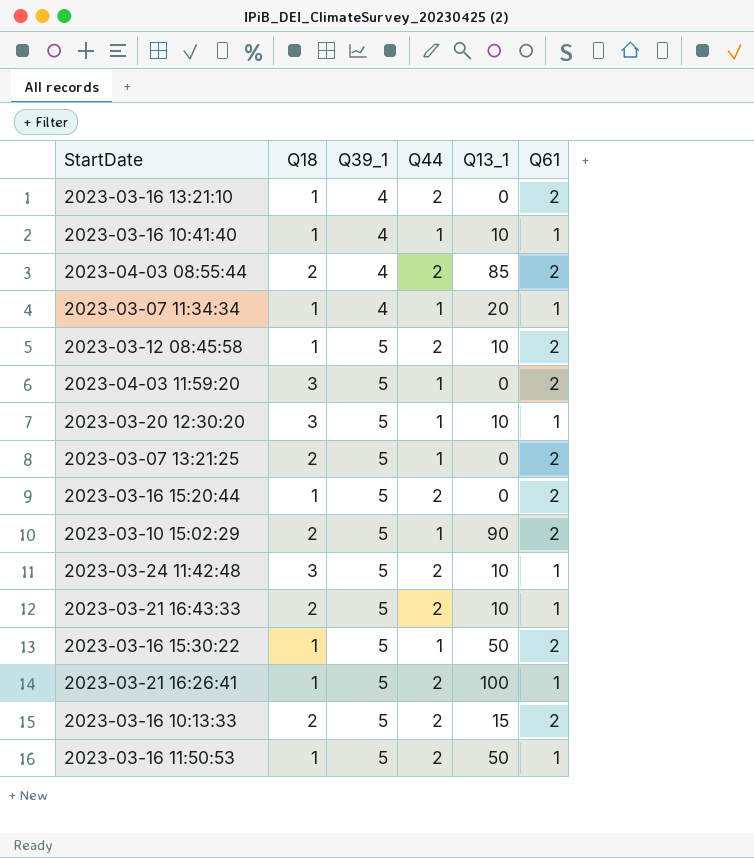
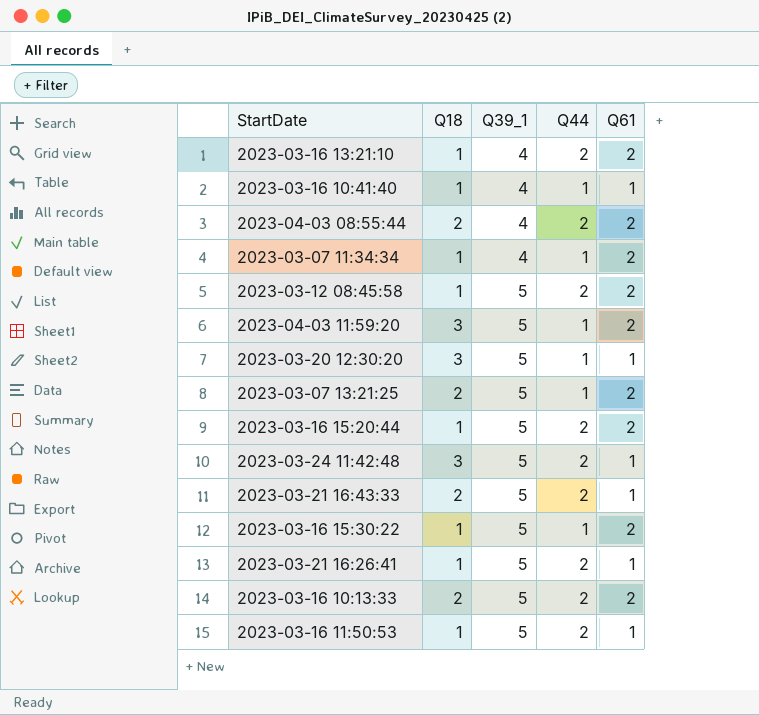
column Q13_1 | position: 5 -> none
row 2023-03-10 15:02:29: 2 | 5 | 1 | 90 | 2 -> none
2023-03-07 11:34:34 | Q61: 1 -> 2

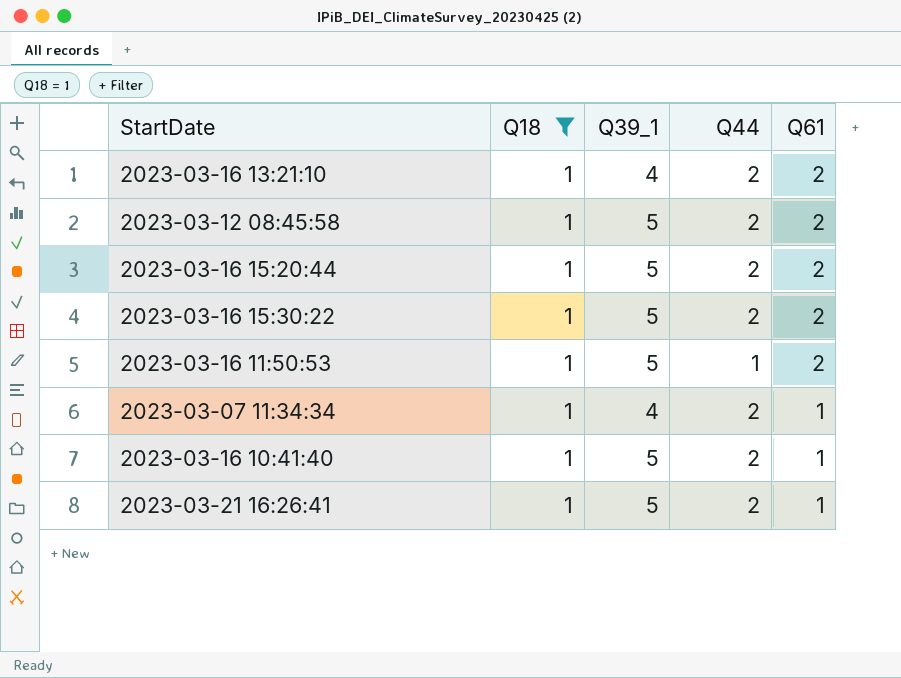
filter: none -> Q18 = 1
row order: Q39_1 ascending -> Q61 descending
2023-03-16 15:30:22 | Q44: 1 -> 2
2023-03-16 11:50:53 | Q44: 2 -> 1
2023-03-16 11:50:53 | Q61: 1 -> 2
2023-03-07 11:34:34 | Q44: 1 -> 2
2023-03-07 11:34:34 | Q61: 2 -> 1
2023-03-16 10:41:40 | Q39_1: 4 -> 5
2023-03-16 10:41:40 | Q44: 1 -> 2

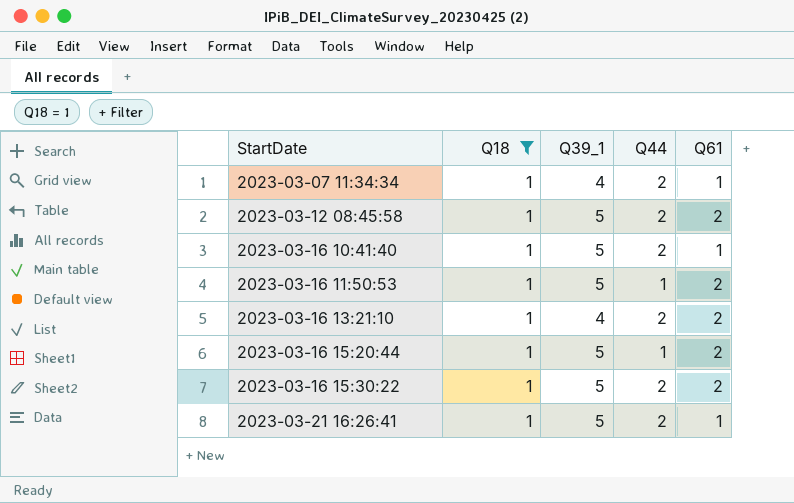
row order: Q61 descending -> StartDate ascending
2023-03-16 15:20:44 | Q44: 2 -> 1

